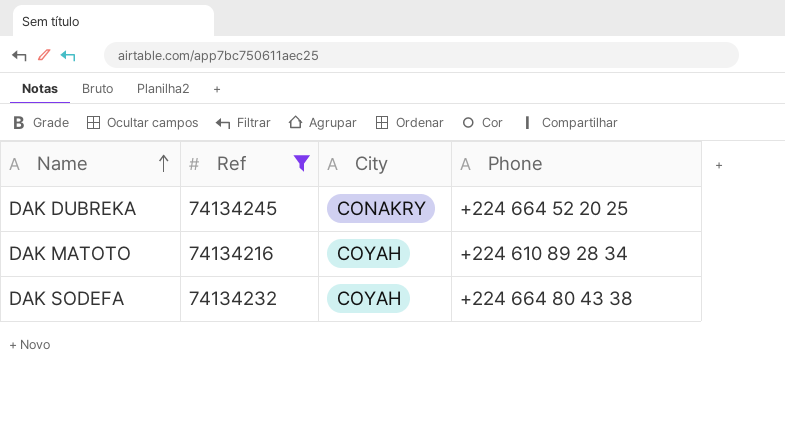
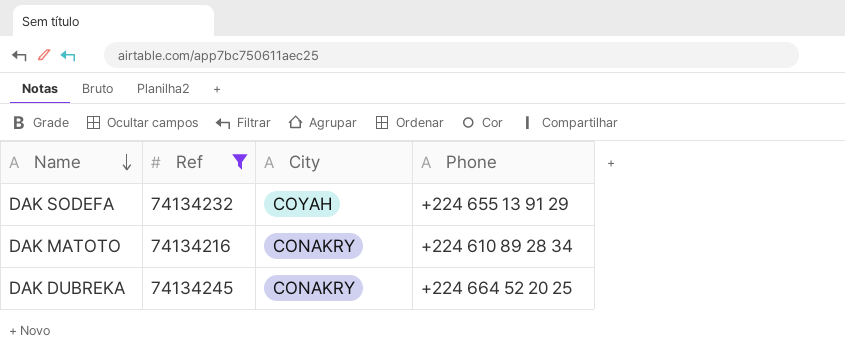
row order: Name ascending -> Name descending
DAK SODEFA | Phone: +224 664 80 43 38 -> +224 655 13 91 29
DAK MATOTO | City: COYAH -> CONAKRY

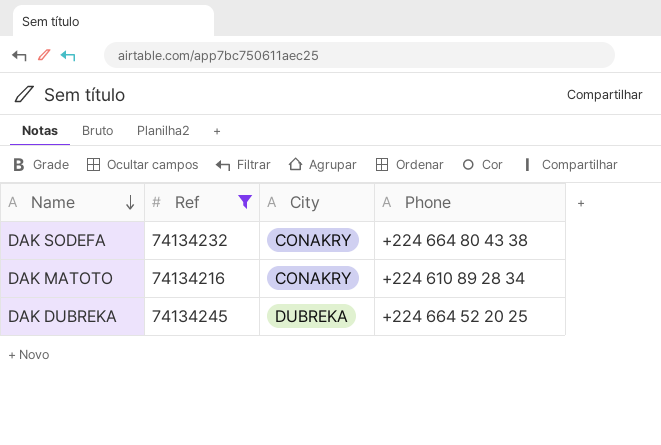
DAK SODEFA | City: COYAH -> CONAKRY
DAK SODEFA | Phone: +224 655 13 91 29 -> +224 664 80 43 38
DAK DUBREKA | City: CONAKRY -> DUBREKA

